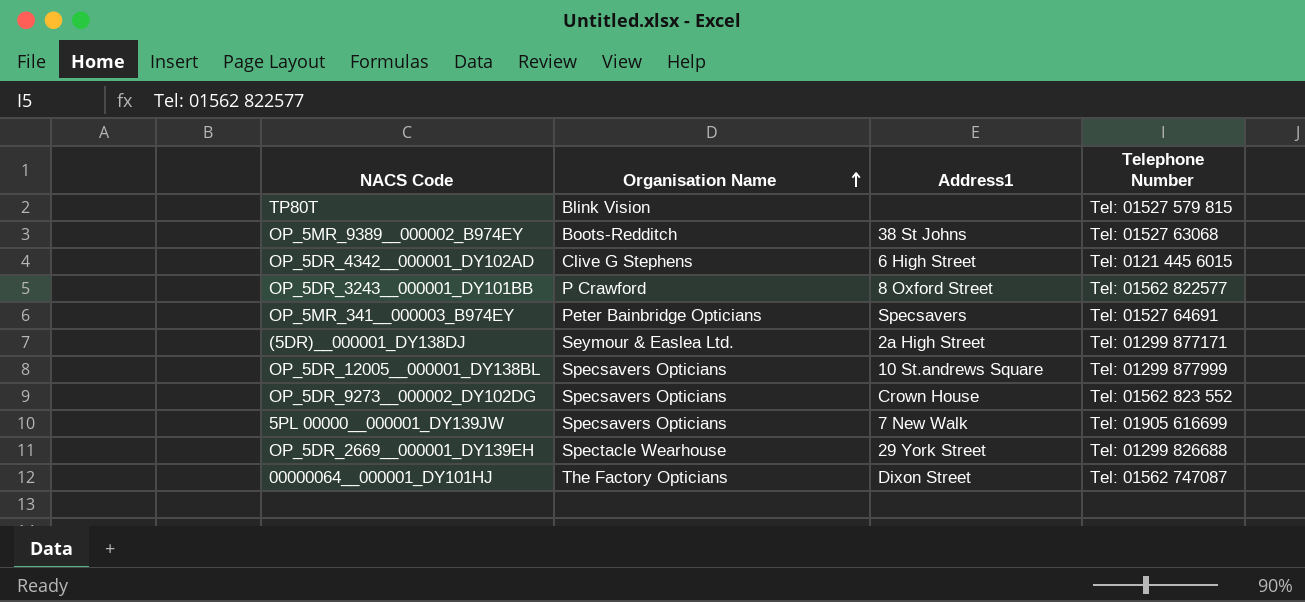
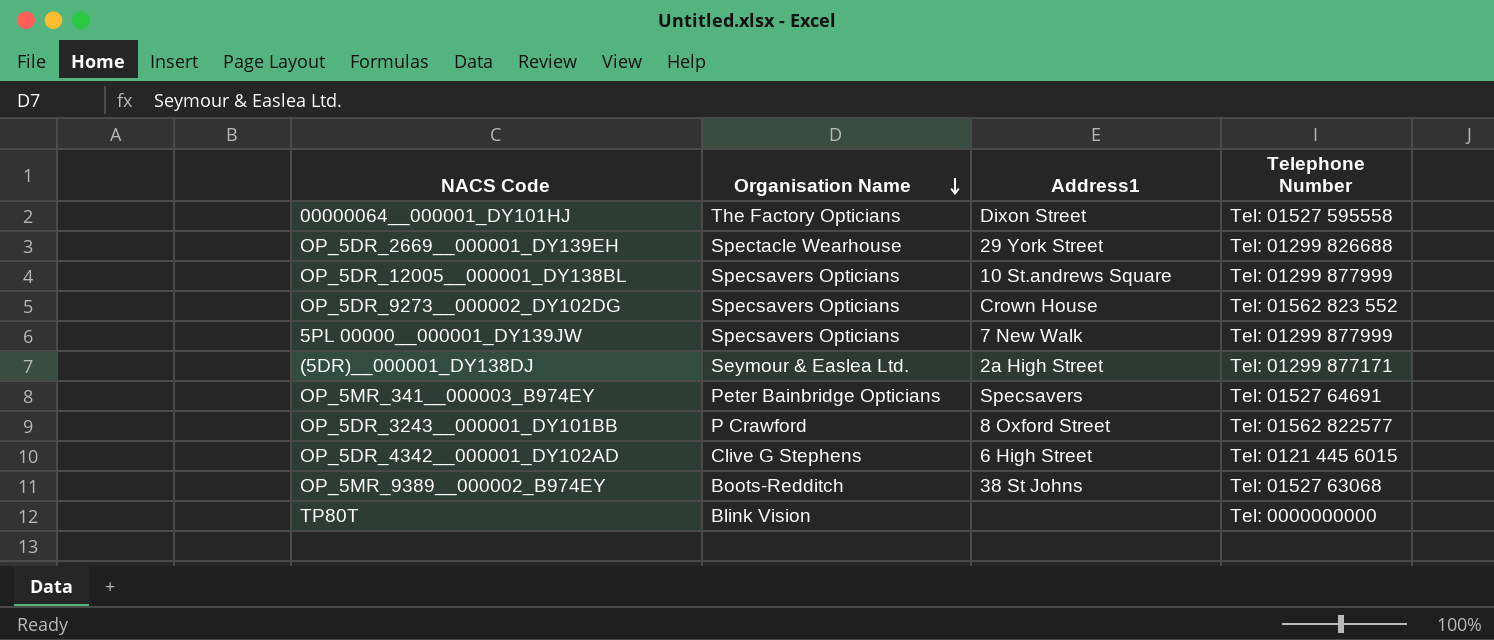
row order: Organisation Name ascending -> Organisation Name descending
00000064__000001_DY101HJ | Telephone Number: Tel: 01562 747087 -> Tel: 01527 595558
5PL 00000__000001_DY139JW | Telephone Number: Tel: 01905 616699 -> Tel: 01299 877999
TP80T | Telephone Number: Tel: 01527 579 815 -> Tel: 0000000000

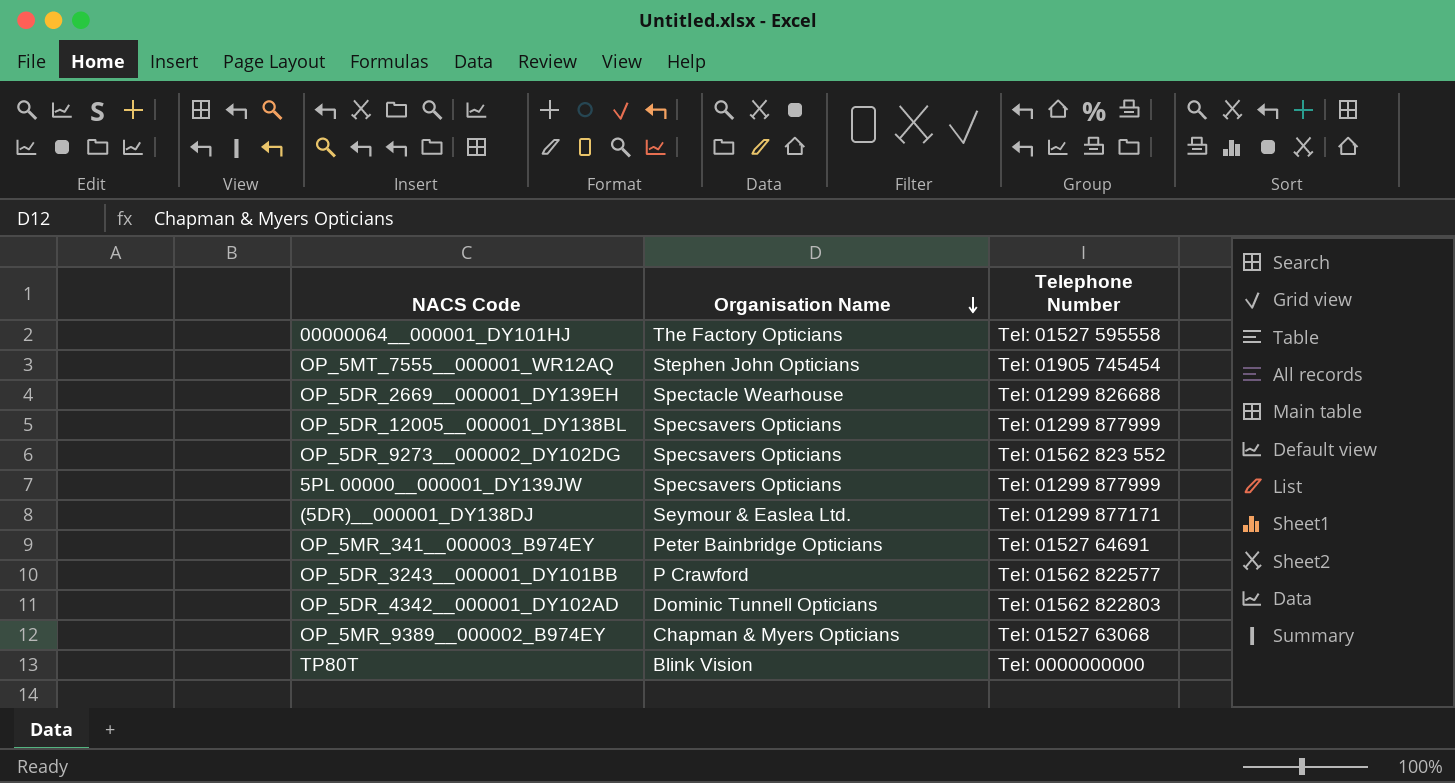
column Address1 | position: 3 -> none
row OP_5MT_7555__000001_WR12AQ: none -> Stephen John Opticians | Tel: 01905 745454
OP_5DR_4342__000001_DY102AD | Organisation Name: Clive G Stephens -> Dominic Tunnell Opticians
OP_5DR_4342__000001_DY102AD | Telephone Number: Tel: 0121 445 6015 -> Tel: 01562 822803
OP_5MR_9389__000002_B974EY | Organisation Name: Boots-Redditch -> Chapman & Myers Opticians

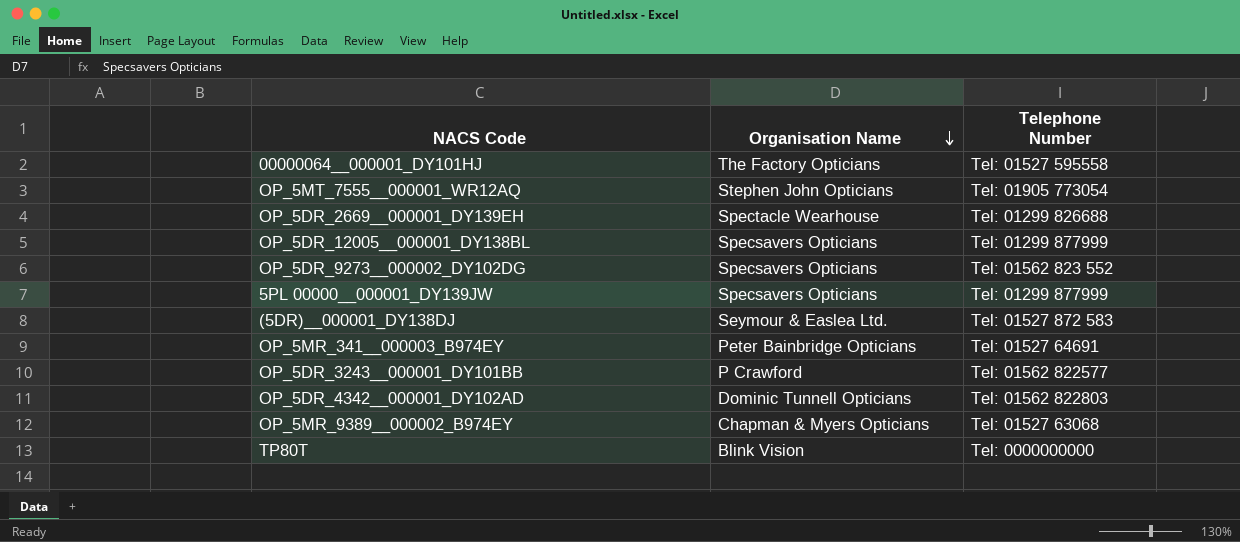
OP_5MT_7555__000001_WR12AQ | Telephone Number: Tel: 01905 745454 -> Tel: 01905 773054
(5DR)__000001_DY138DJ | Telephone Number: Tel: 01299 877171 -> Tel: 01527 872 583

